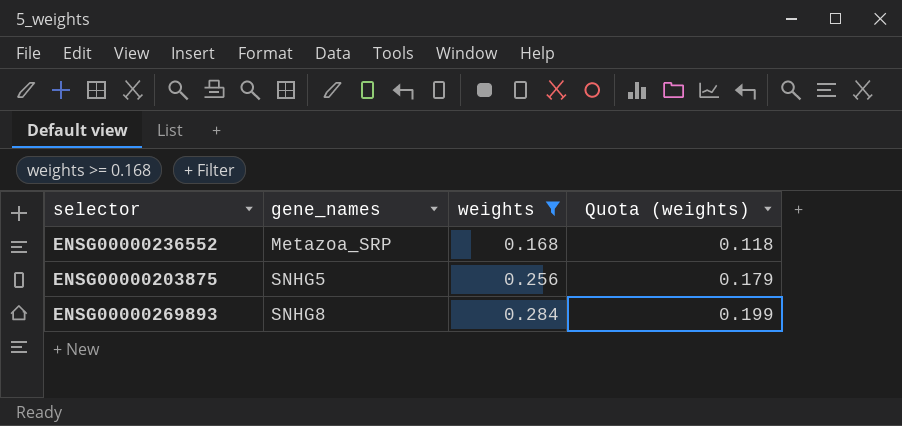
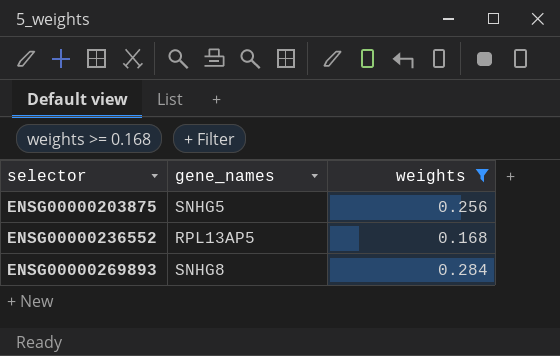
row order: gene_names ascending -> selector ascending
column Quota (weights) | formula: [weights] * 0.7 -> none
ENSG00000236552 | gene_names: Metazoa_SRP -> RPL13AP5

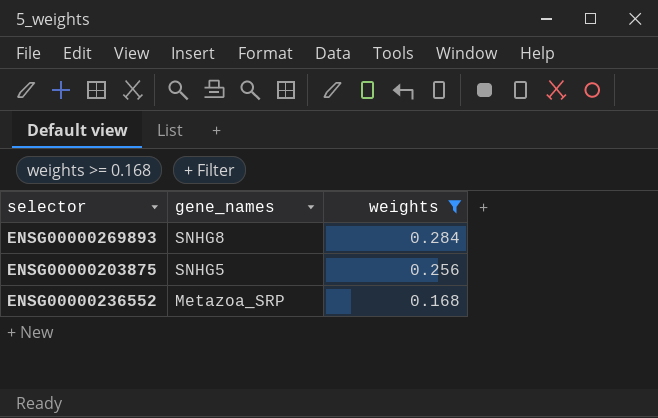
row order: selector ascending -> gene_names descending
ENSG00000236552 | gene_names: RPL13AP5 -> Metazoa_SRP

